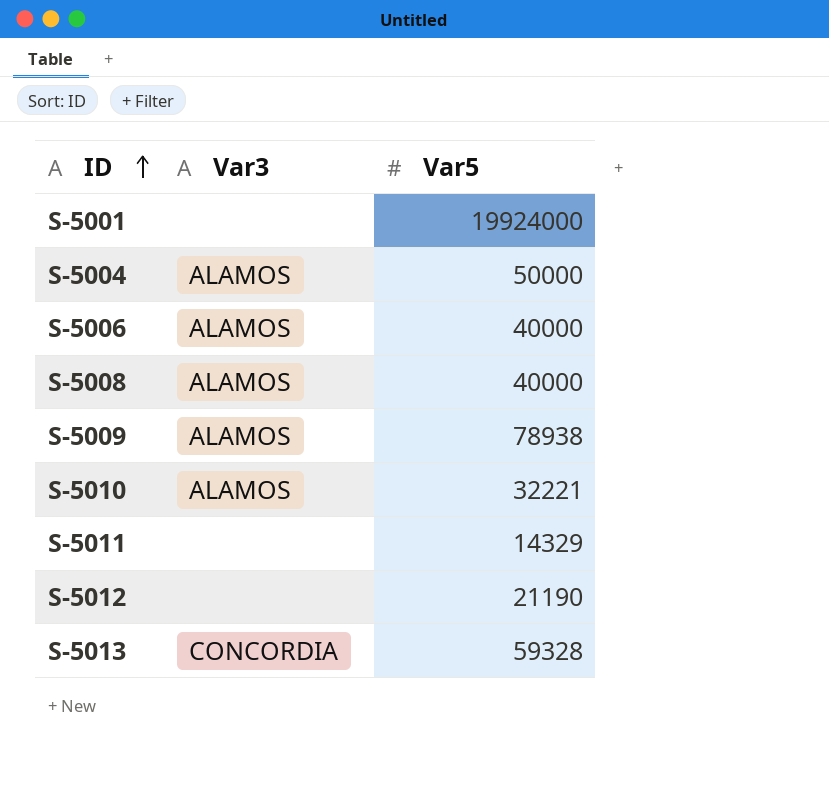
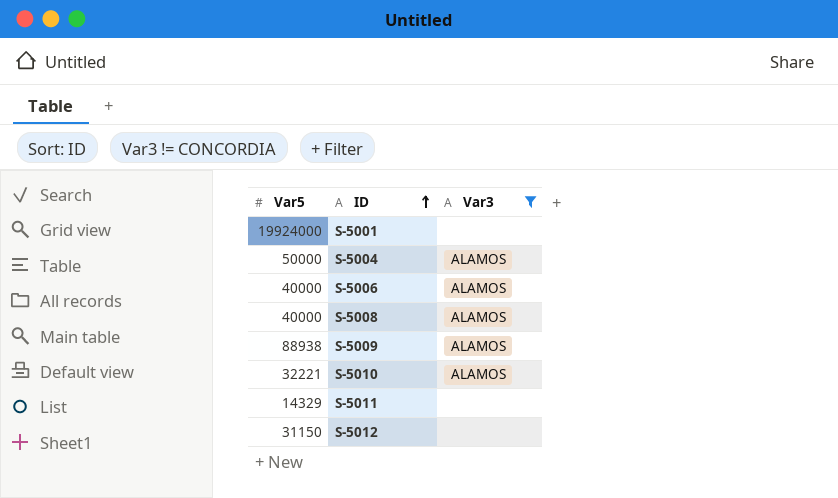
filter: none -> Var3 != CONCORDIA
column Var5 | position: 3 -> 1
S-5009 | Var5: 78938 -> 88938
S-5012 | Var5: 21190 -> 31150

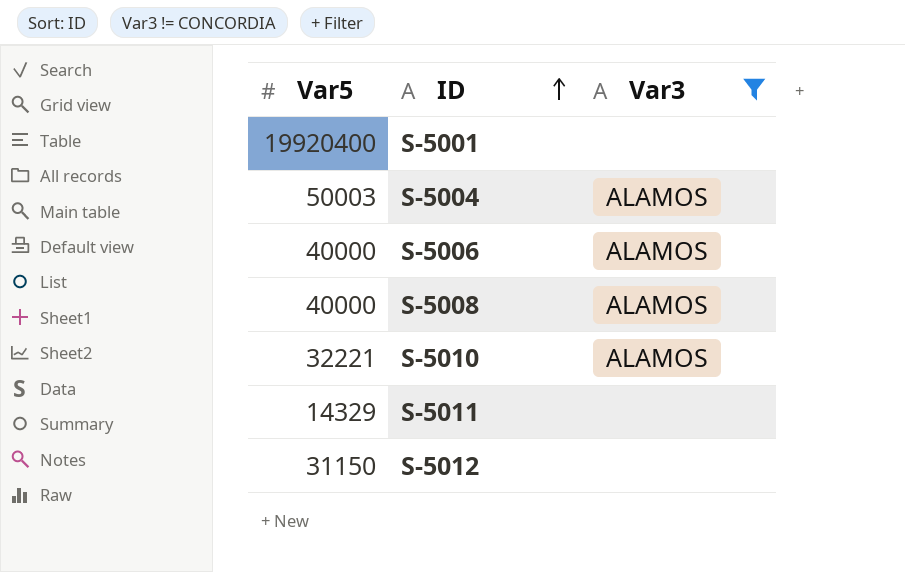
row S-5009: 88938 | ALAMOS -> none
S-5001 | Var5: 19924000 -> 19920400
S-5004 | Var5: 50000 -> 50003

